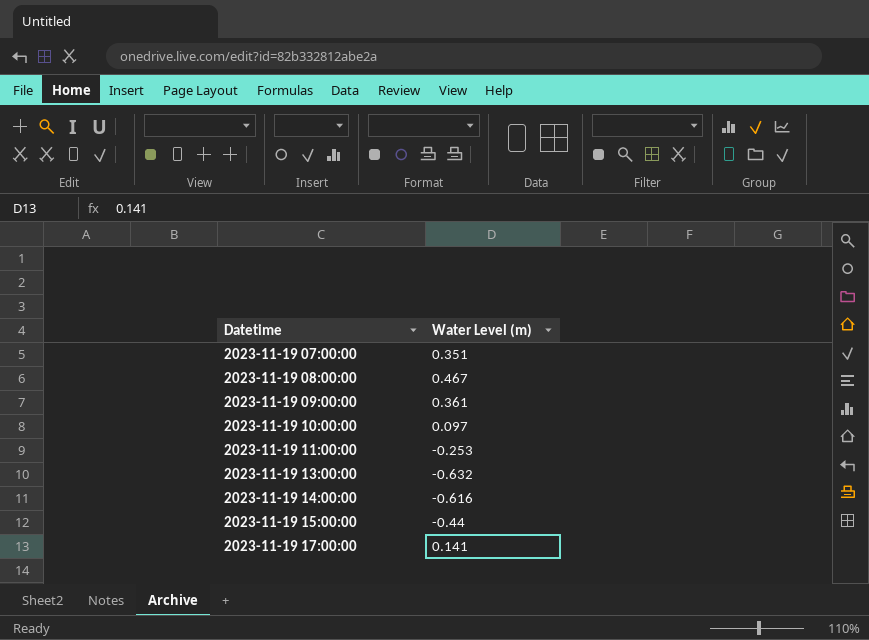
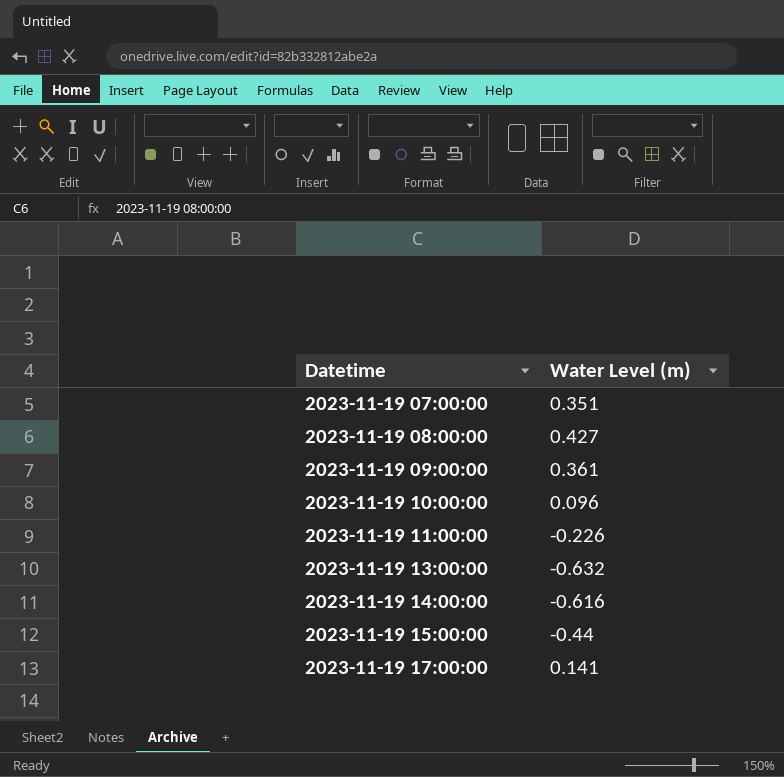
2023-11-19 08:00:00 | Water Level (m): 0.467 -> 0.427
2023-11-19 10:00:00 | Water Level (m): 0.097 -> 0.096
2023-11-19 11:00:00 | Water Level (m): -0.253 -> -0.226

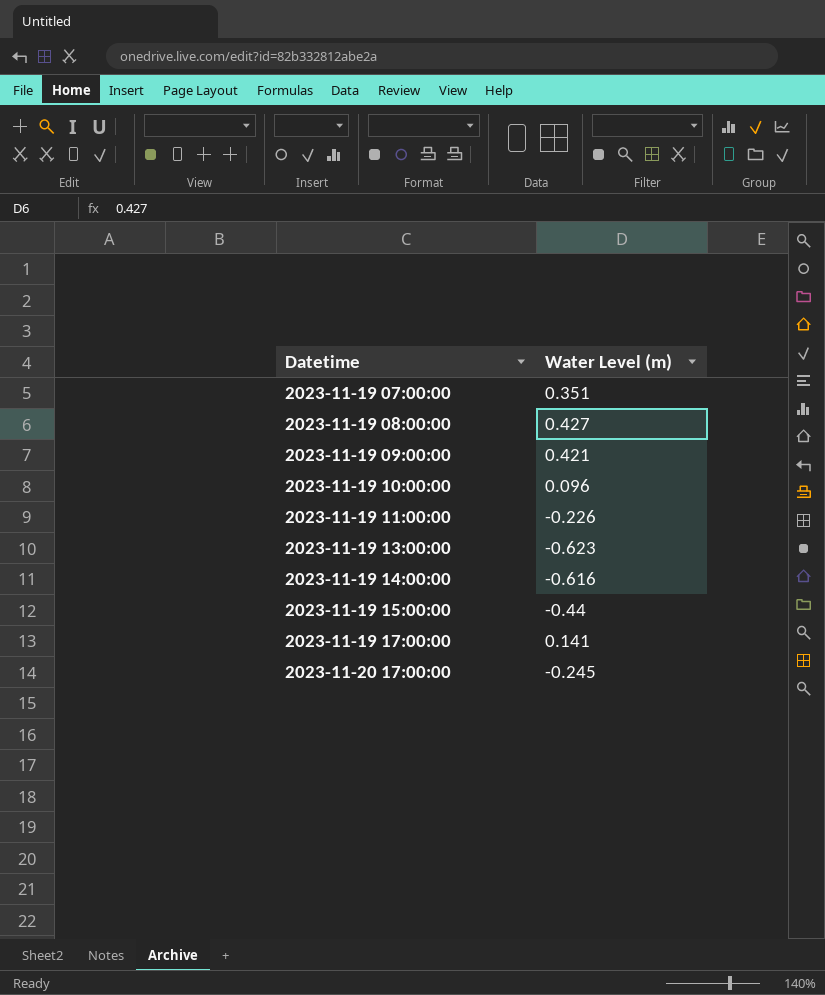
2023-11-19 09:00:00 | Water Level (m): 0.361 -> 0.421
2023-11-19 13:00:00 | Water Level (m): -0.632 -> -0.623
row 2023-11-20 17:00:00: none -> -0.245

